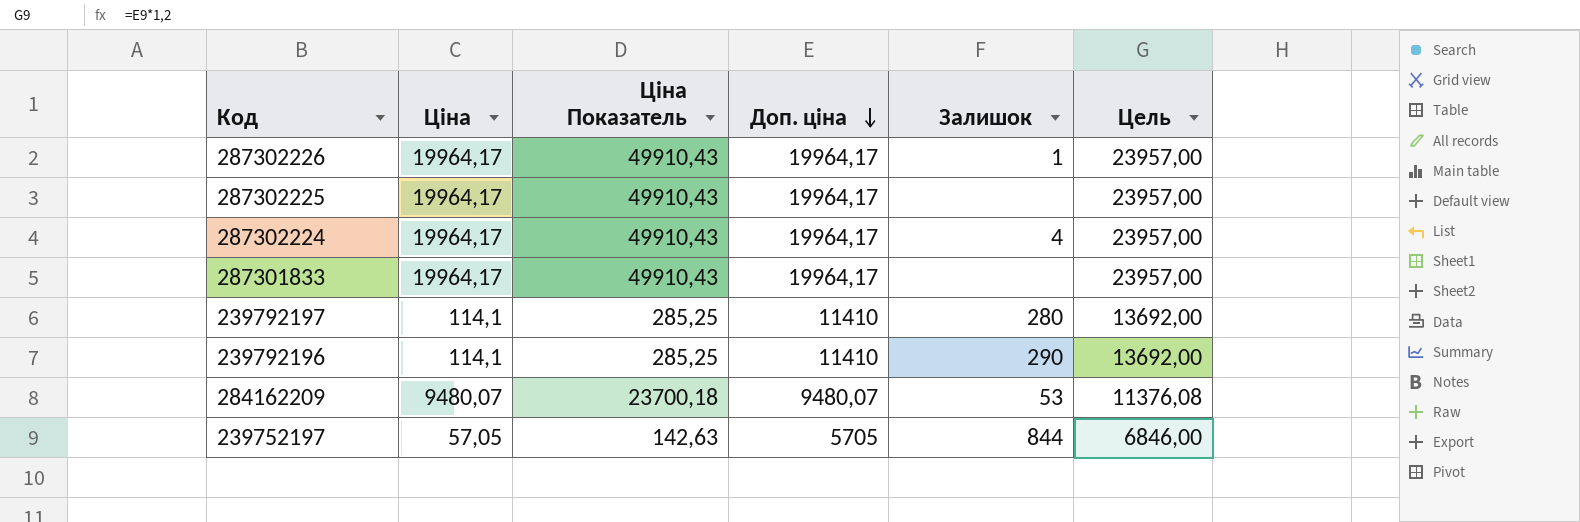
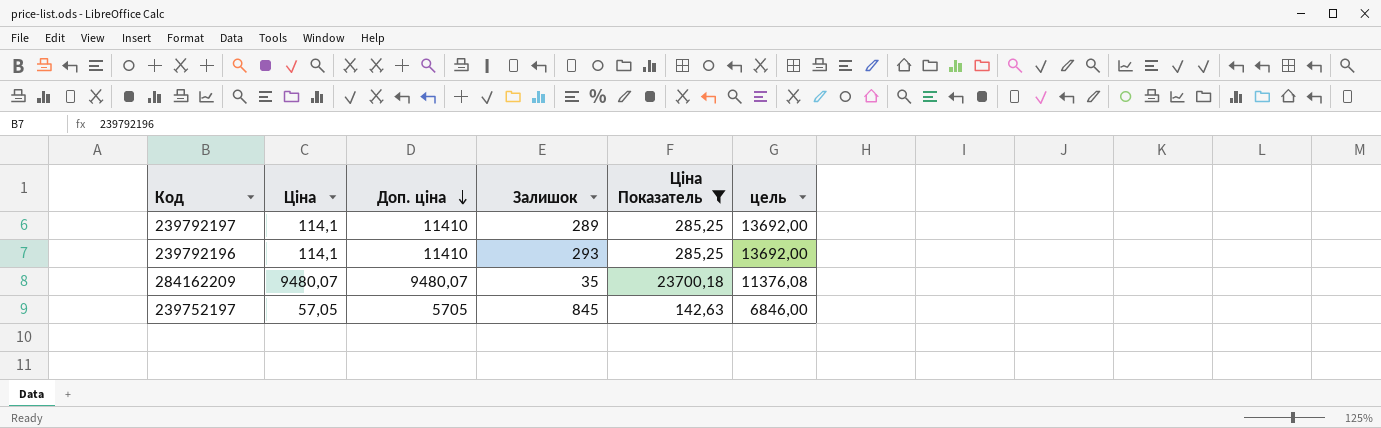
filter: none -> Ціна Показатель != 49910,43
column Ціна Показатель | position: 3 -> 5
column name: Цель -> цель
239792197 | Залишок: 280 -> 289
239792196 | Залишок: 290 -> 293
284162209 | Залишок: 53 -> 35
239752197 | Залишок: 844 -> 845

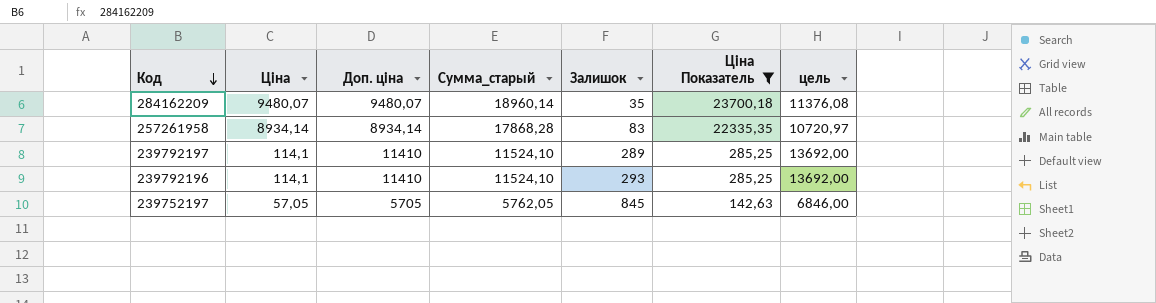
row order: Доп. ціна descending -> Код descending
column Сумма_старый | formula: none -> [Ціна] + [Доп. ціна]
row 257261958: none -> 8934,14 | 8934,14 | 17868,28 | 83 | 22335,35 | 10720,97

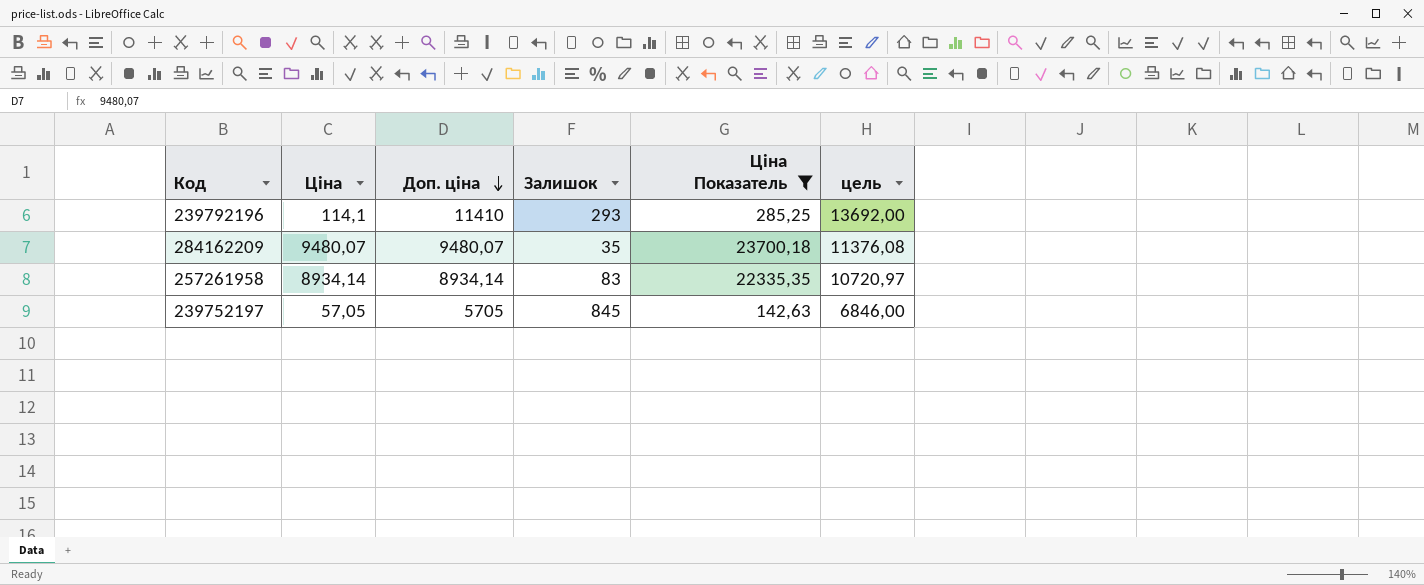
row order: Код descending -> Доп. ціна descending
column Сумма_старый | formula: [Ціна] + [Доп. ціна] -> none
row 239792197: 114,1 | 11410 | 11524,10 | 289 | 285,25 | 13692,00 -> none

